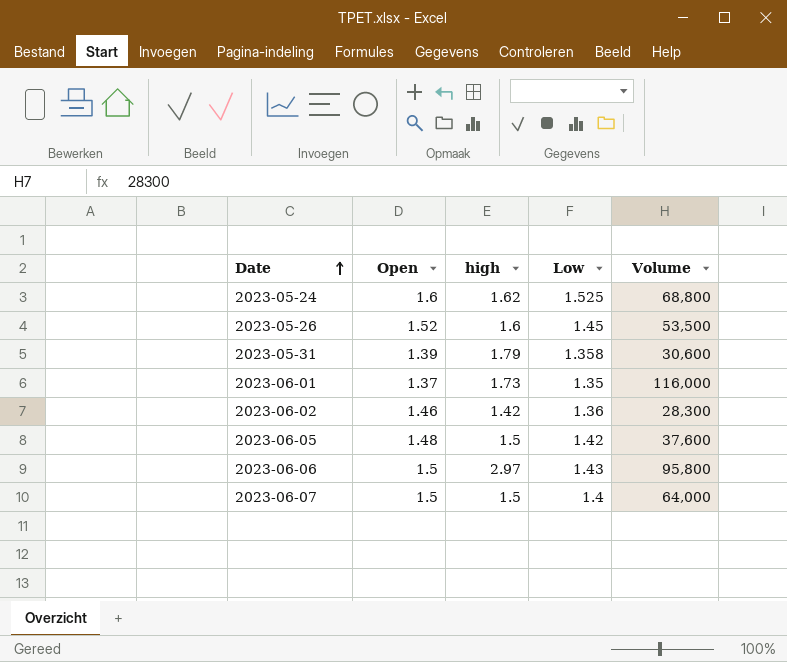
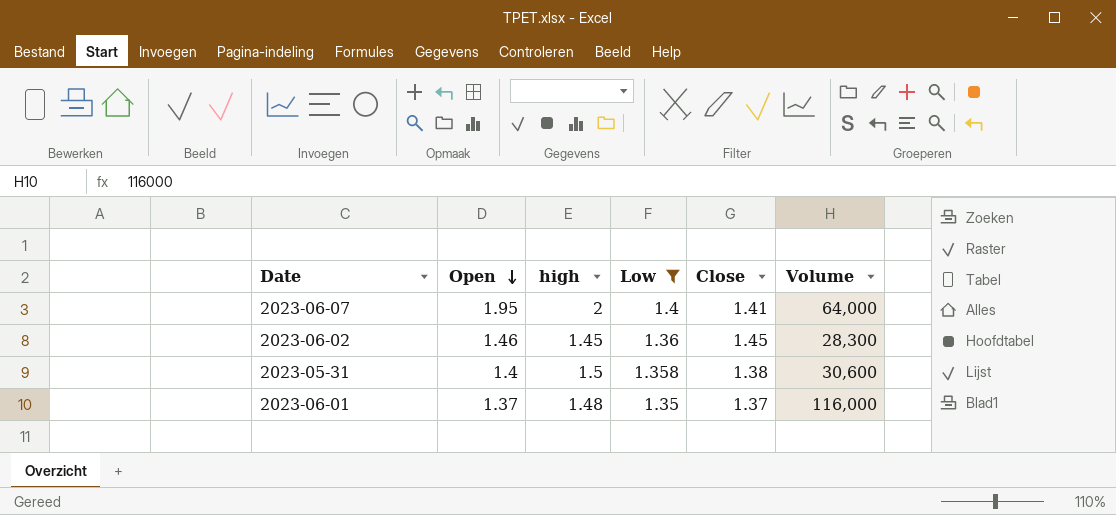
filter: none -> Low <= 1.4
row order: Date ascending -> Open descending
column Close | position: none -> 5
2023-06-07 | Open: 1.5 -> 1.95
2023-06-07 | high: 1.5 -> 2
2023-06-02 | high: 1.42 -> 1.45
2023-05-31 | Open: 1.39 -> 1.4
2023-05-31 | high: 1.79 -> 1.5
2023-06-01 | high: 1.73 -> 1.48

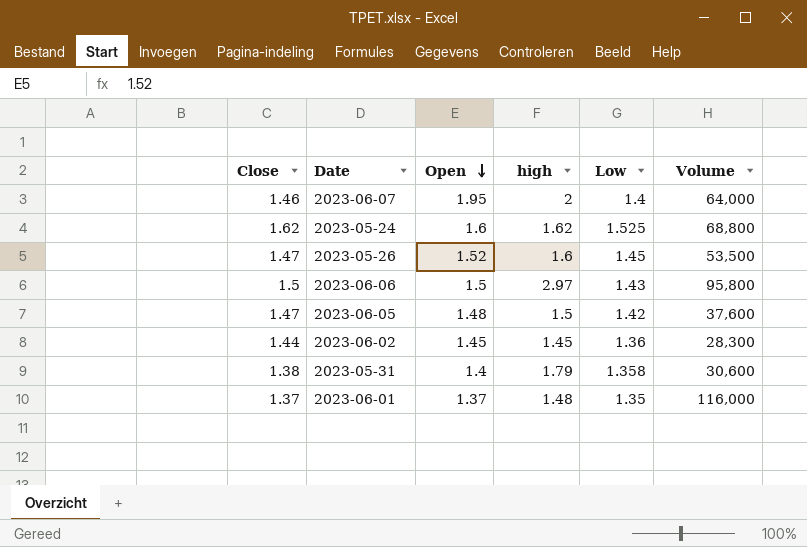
filter: Low <= 1.4 -> none
column Close | position: 5 -> 1
2023-06-07 | Close: 1.41 -> 1.46
2023-06-02 | Close: 1.45 -> 1.44
2023-06-02 | Open: 1.46 -> 1.45
2023-05-31 | high: 1.5 -> 1.79

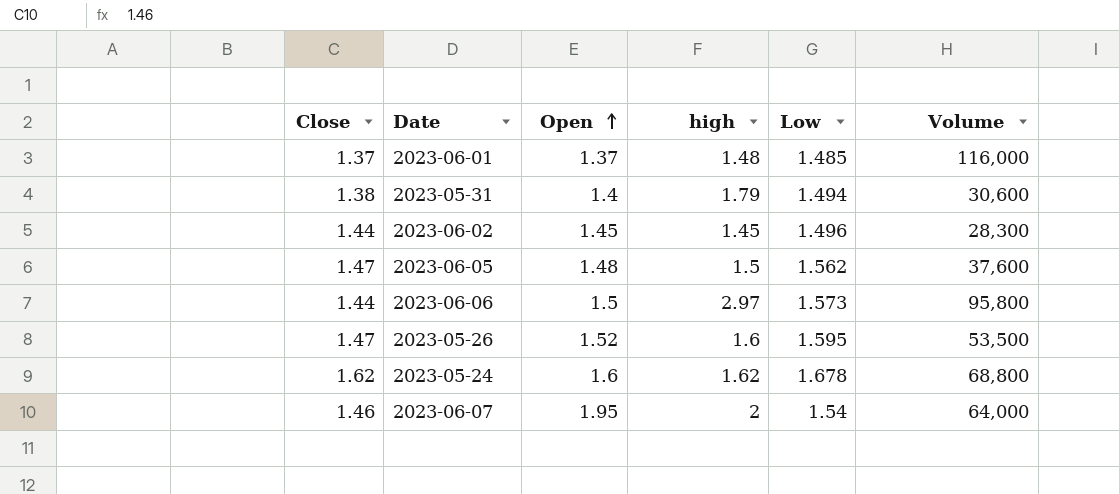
row order: Open descending -> Open ascending
2023-06-01 | Low: 1.35 -> 1.485
2023-05-31 | Low: 1.358 -> 1.494
2023-06-02 | Low: 1.36 -> 1.496
2023-06-05 | Low: 1.42 -> 1.562
2023-06-06 | Close: 1.5 -> 1.44
2023-06-06 | Low: 1.43 -> 1.573
2023-05-26 | Low: 1.45 -> 1.595
2023-05-24 | Low: 1.525 -> 1.678
2023-06-07 | Low: 1.4 -> 1.54

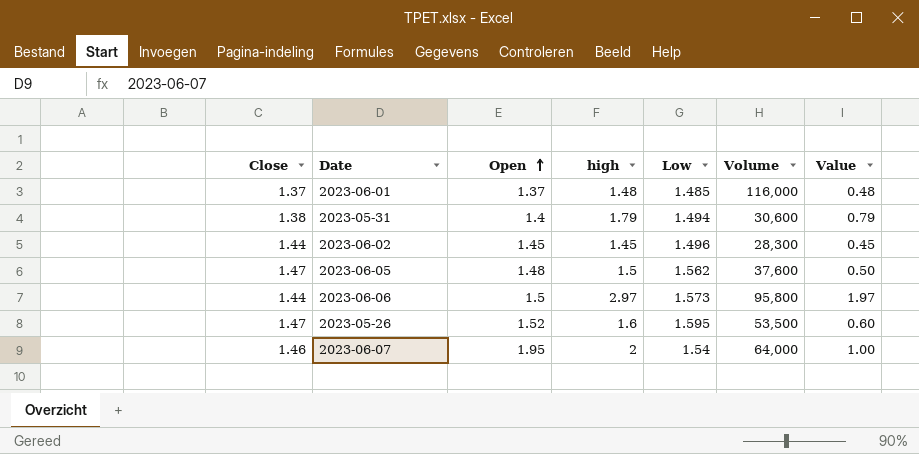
column Value | formula: none -> [high] - 1
row 2023-05-24: 1.62 | 1.6 | 1.62 | 1.678 | 68,800 -> none

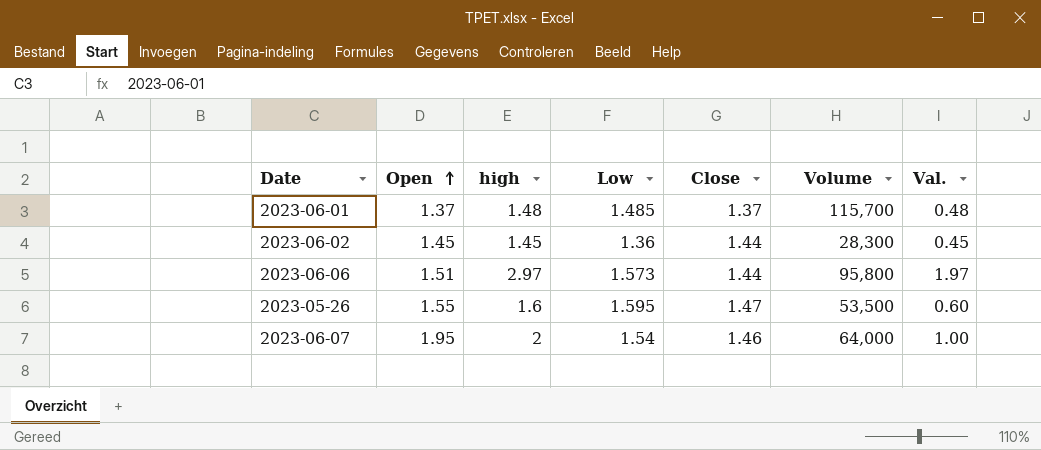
column Close | position: 1 -> 5
column name: Value -> Val.
row 2023-05-31: 1.38 | 1.4 | 1.79 | 1.494 | 30,600 | 0.79 -> none
row 2023-06-05: 1.47 | 1.48 | 1.5 | 1.562 | 37,600 | 0.50 -> none
2023-06-01 | Volume: 116,000 -> 115,700
2023-06-02 | Low: 1.496 -> 1.36
2023-06-06 | Open: 1.5 -> 1.51
2023-05-26 | Open: 1.52 -> 1.55

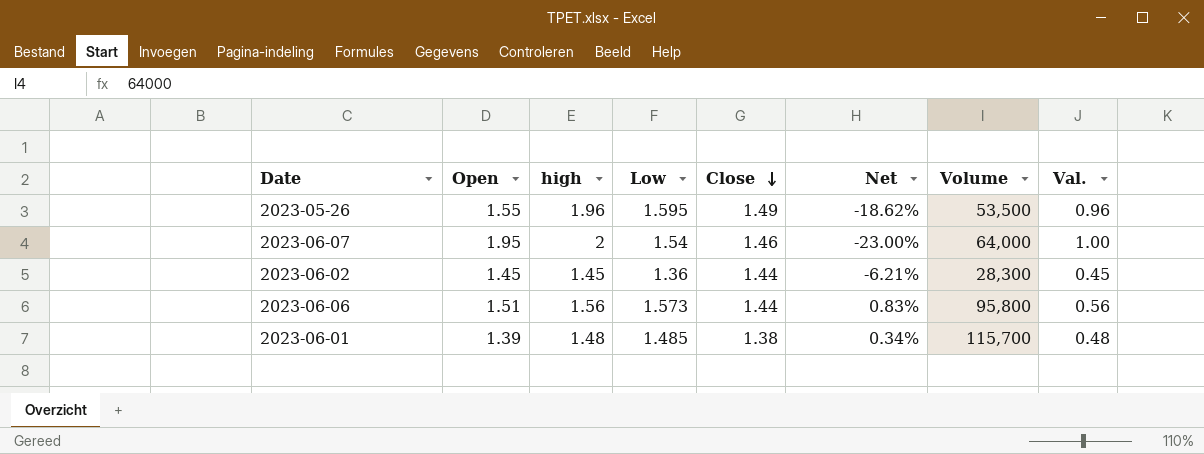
row order: Open ascending -> Close descending
column Net | formula: none -> ([Low] - [high]) / [high]
2023-05-26 | high: 1.6 -> 1.96
2023-05-26 | Close: 1.47 -> 1.49
2023-05-26 | Val.: 0.60 -> 0.96
2023-06-06 | high: 2.97 -> 1.56
2023-06-06 | Val.: 1.97 -> 0.56
2023-06-01 | Open: 1.37 -> 1.39
2023-06-01 | Close: 1.37 -> 1.38

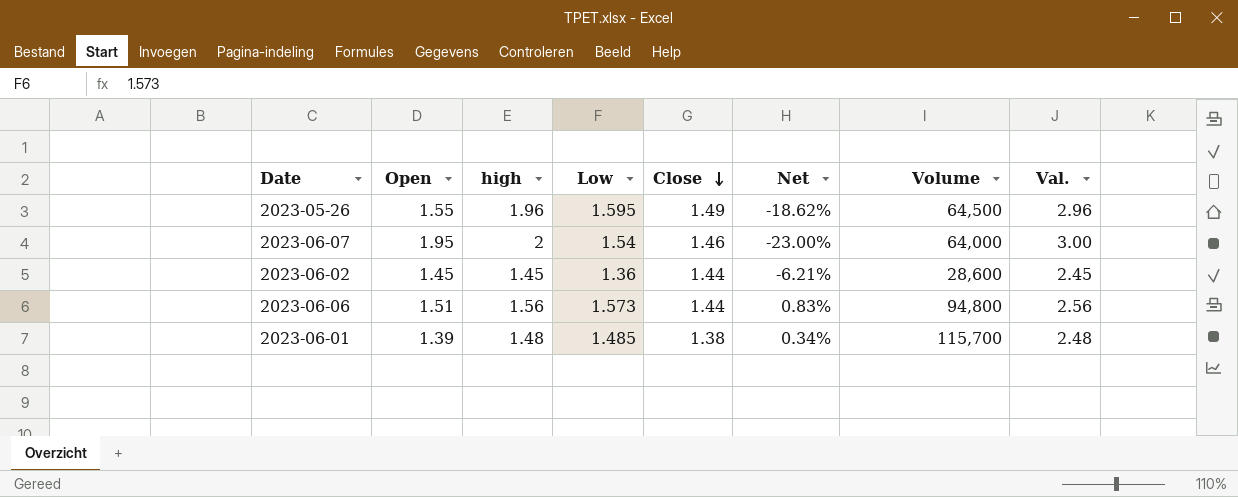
column Val. | formula: [high] - 1 -> [high] + 1
2023-05-26 | Volume: 53,500 -> 64,500
2023-06-02 | Volume: 28,300 -> 28,600
2023-06-06 | Volume: 95,800 -> 94,800

